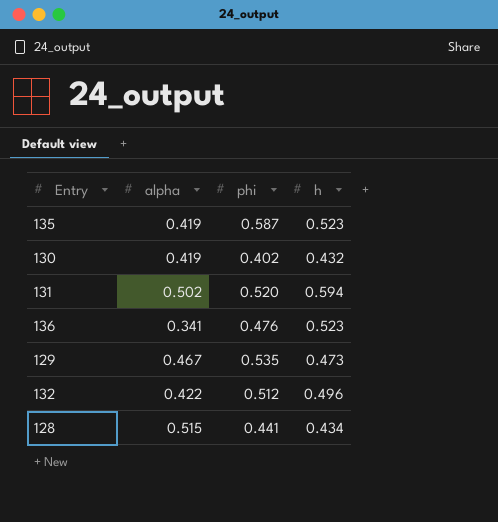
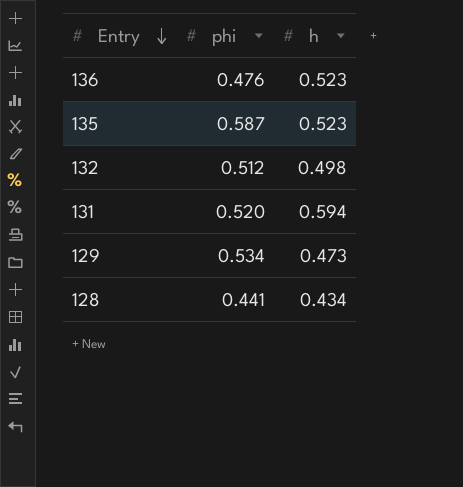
row order: none -> Entry descending
column alpha | position: 2 -> none
row 130: 0.419 | 0.402 | 0.432 -> none
132 | h: 0.496 -> 0.498
129 | phi: 0.535 -> 0.534

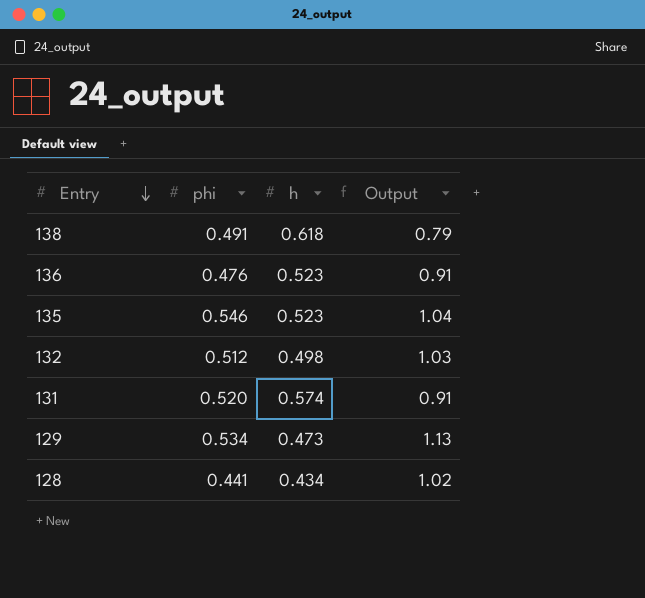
column Output | formula: none -> [phi] / [h]
row 138: none -> 0.491 | 0.618 | 0.79
135 | phi: 0.587 -> 0.546
131 | h: 0.594 -> 0.574

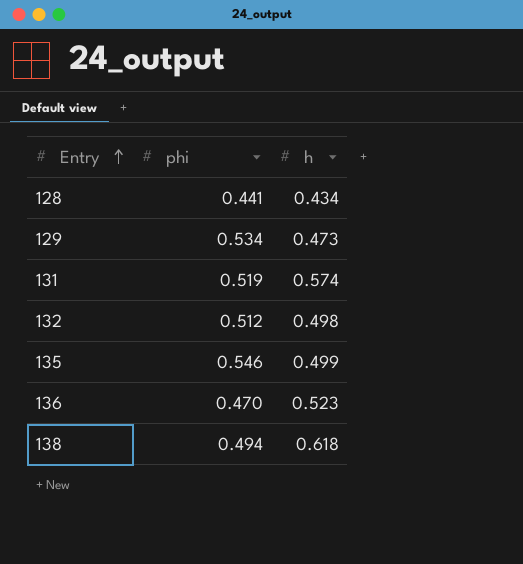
row order: Entry descending -> Entry ascending
column Output | formula: [phi] / [h] -> none
131 | phi: 0.520 -> 0.519
135 | h: 0.523 -> 0.499
136 | phi: 0.476 -> 0.470
138 | phi: 0.491 -> 0.494

